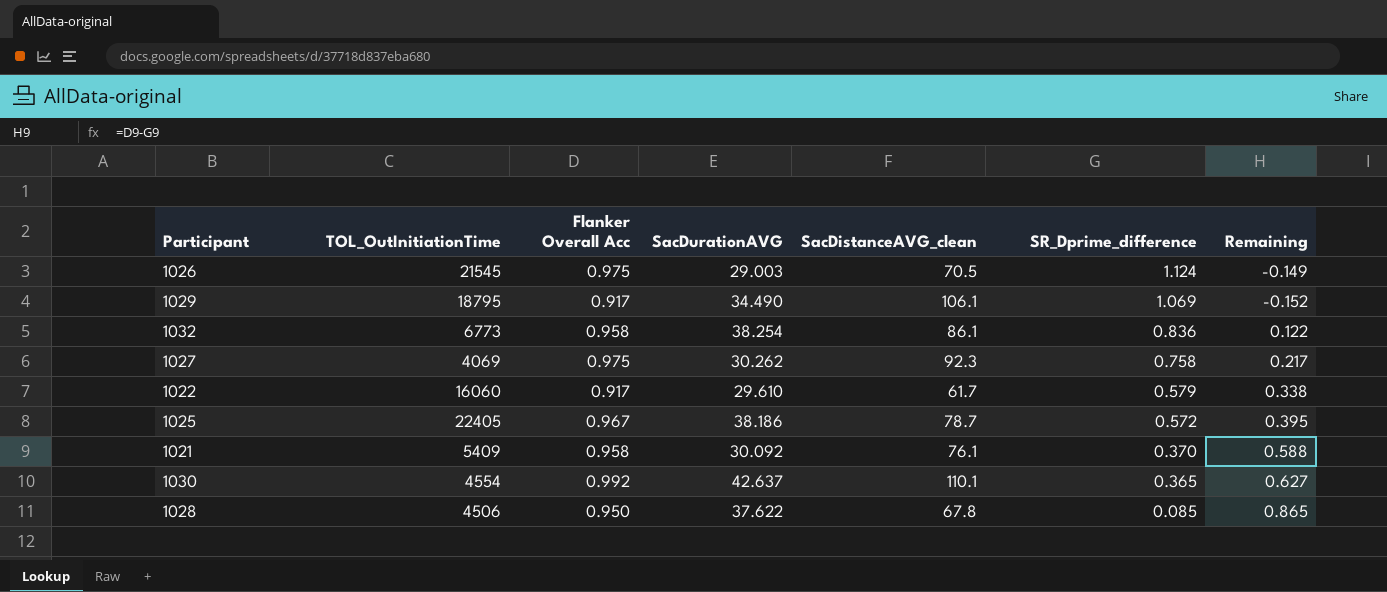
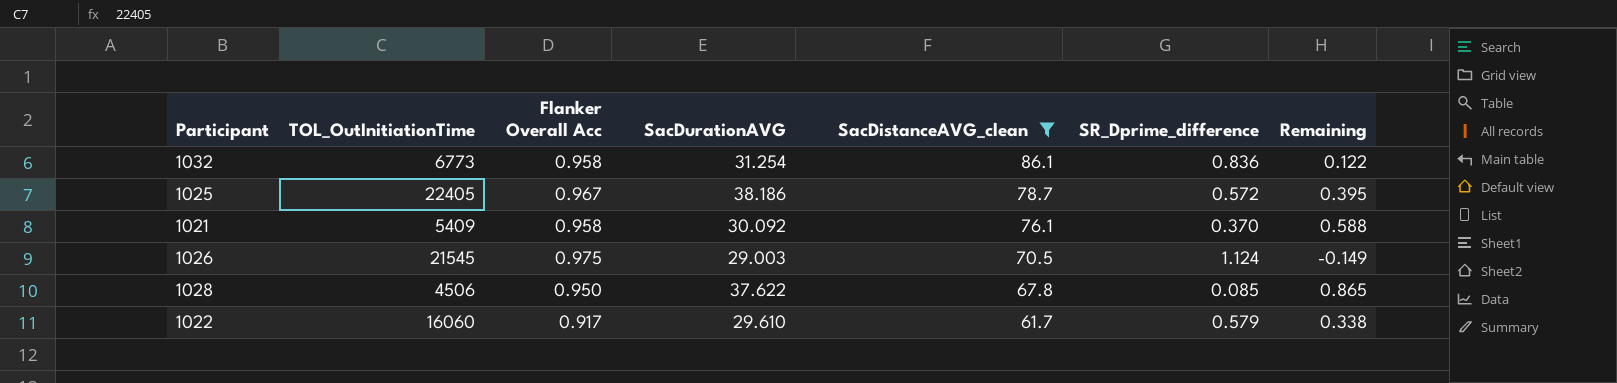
filter: none -> SacDistanceAVG_clean <= 86.1
row order: SR_Dprime_difference descending -> SacDistanceAVG_clean descending
1032 | SacDurationAVG: 38.254 -> 31.254

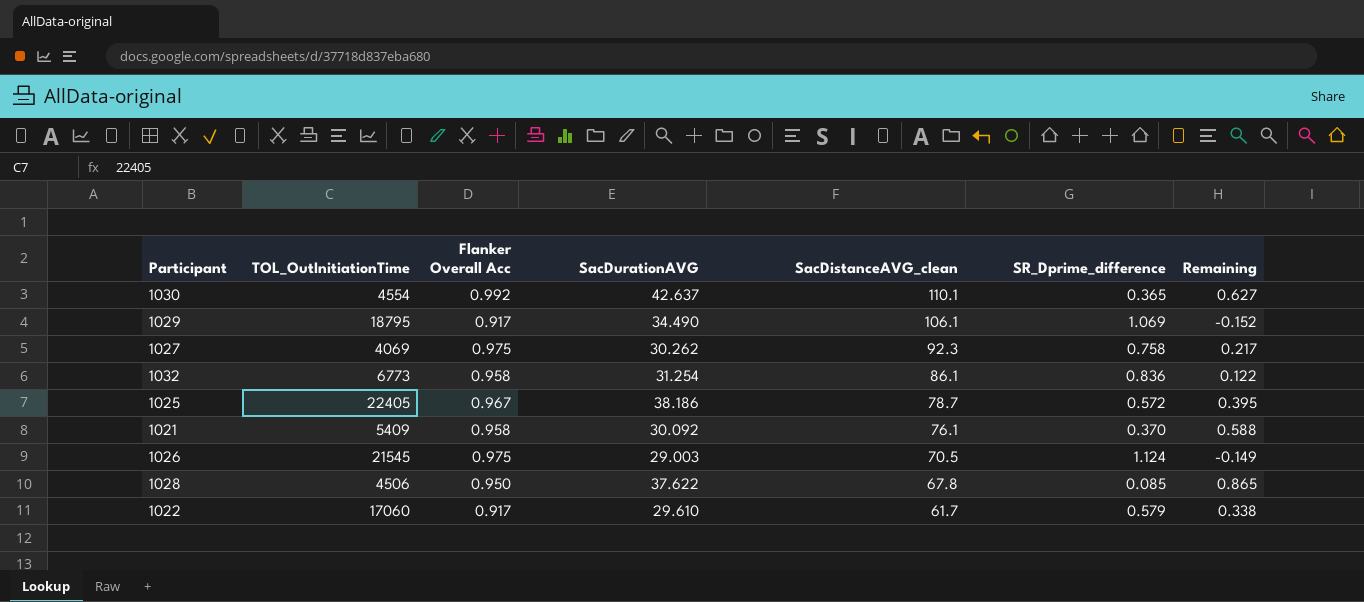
filter: SacDistanceAVG_clean <= 86.1 -> none
1022 | TOL_OutInitiationTime: 16060 -> 17060

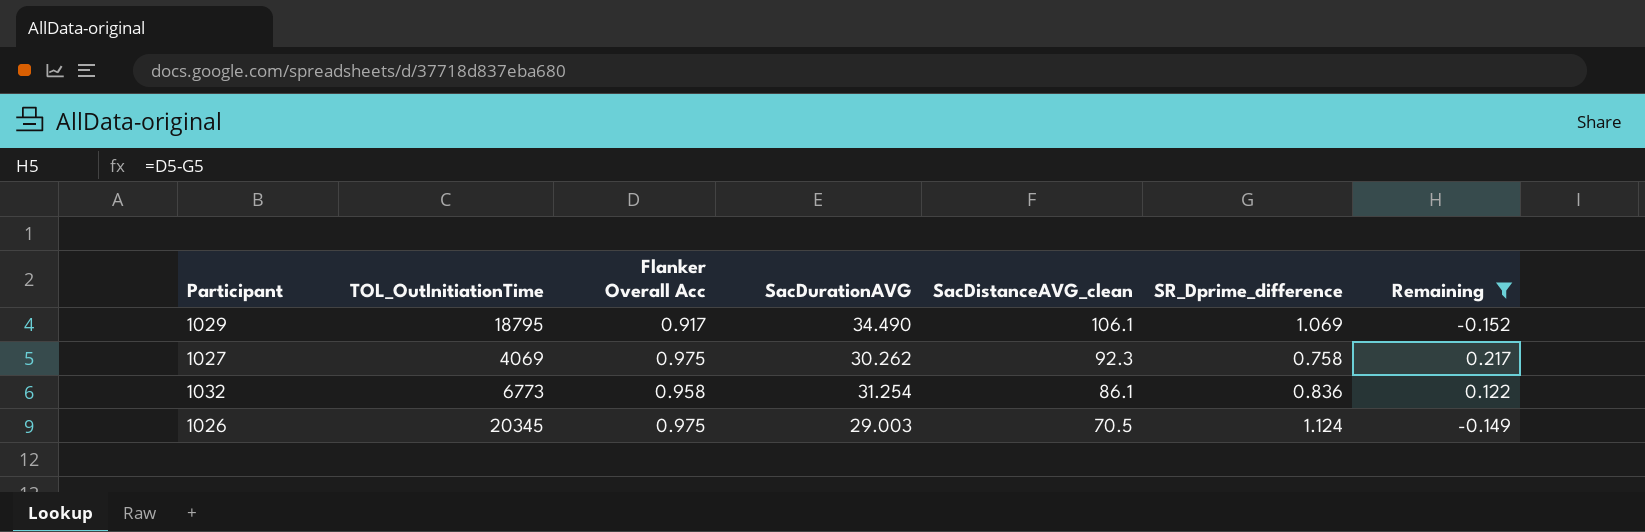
filter: none -> Remaining <= 0.217
1026 | TOL_OutInitiationTime: 21545 -> 20345

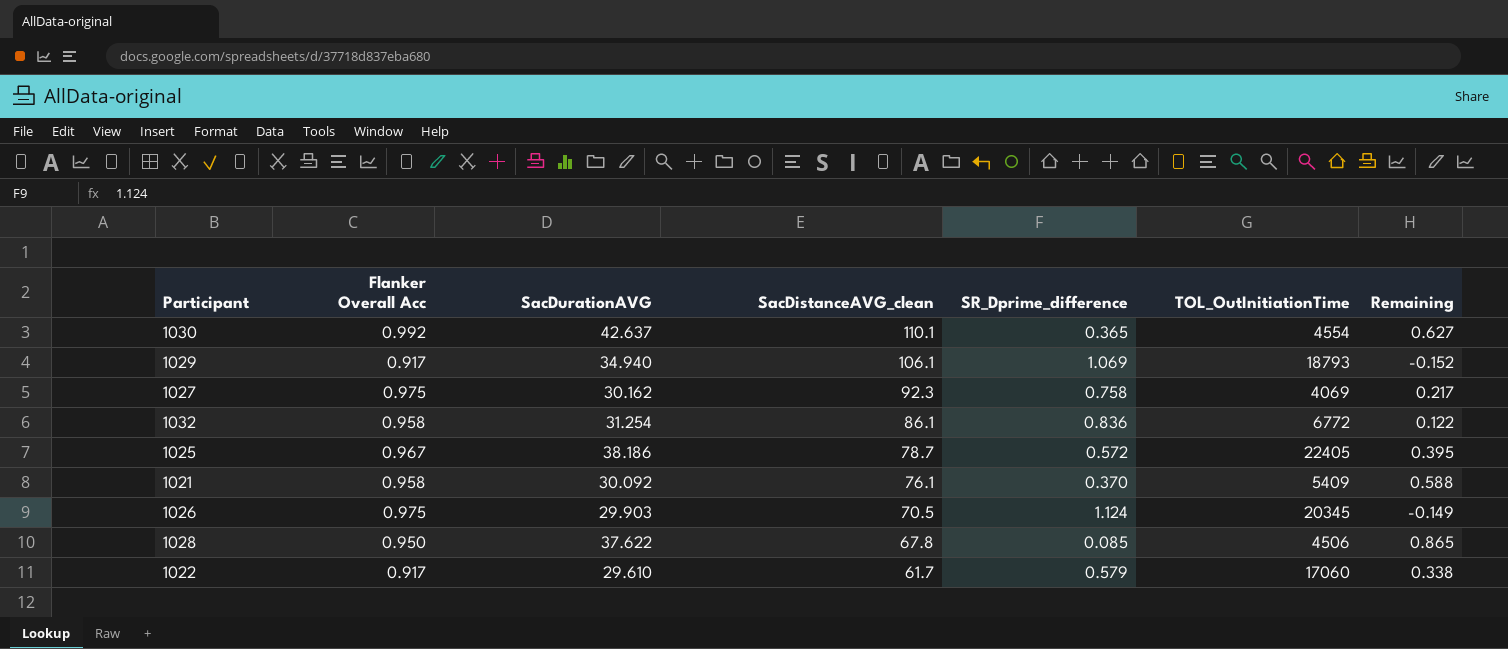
filter: Remaining <= 0.217 -> none
column TOL_OutInitiationTime | position: 2 -> 6
1029 | SacDurationAVG: 34.490 -> 34.940
1029 | TOL_OutInitiationTime: 18795 -> 18793
1027 | SacDurationAVG: 30.262 -> 30.162
1032 | TOL_OutInitiationTime: 6773 -> 6772
1026 | SacDurationAVG: 29.003 -> 29.903

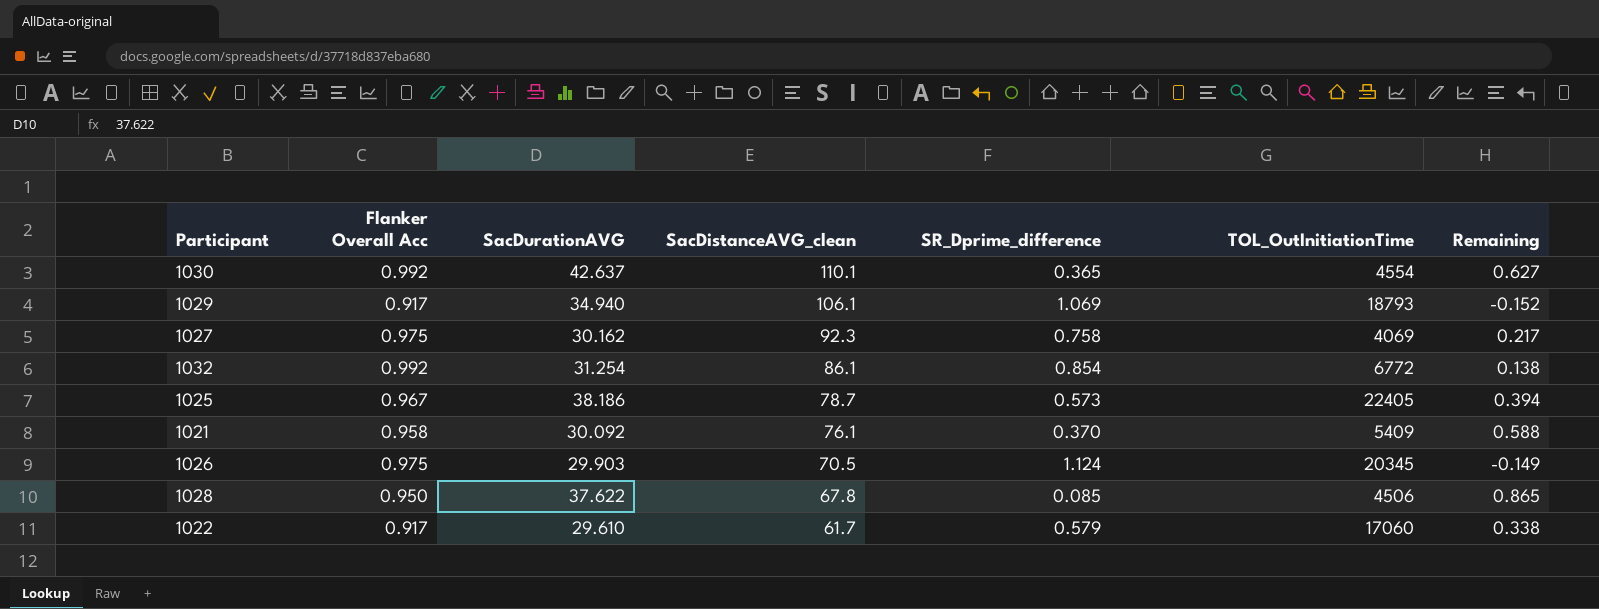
1032 | Flanker Overall Acc: 0.958 -> 0.992
1032 | SR_Dprime_difference: 0.836 -> 0.854
1032 | Remaining: 0.122 -> 0.138
1025 | SR_Dprime_difference: 0.572 -> 0.573
1025 | Remaining: 0.395 -> 0.394

